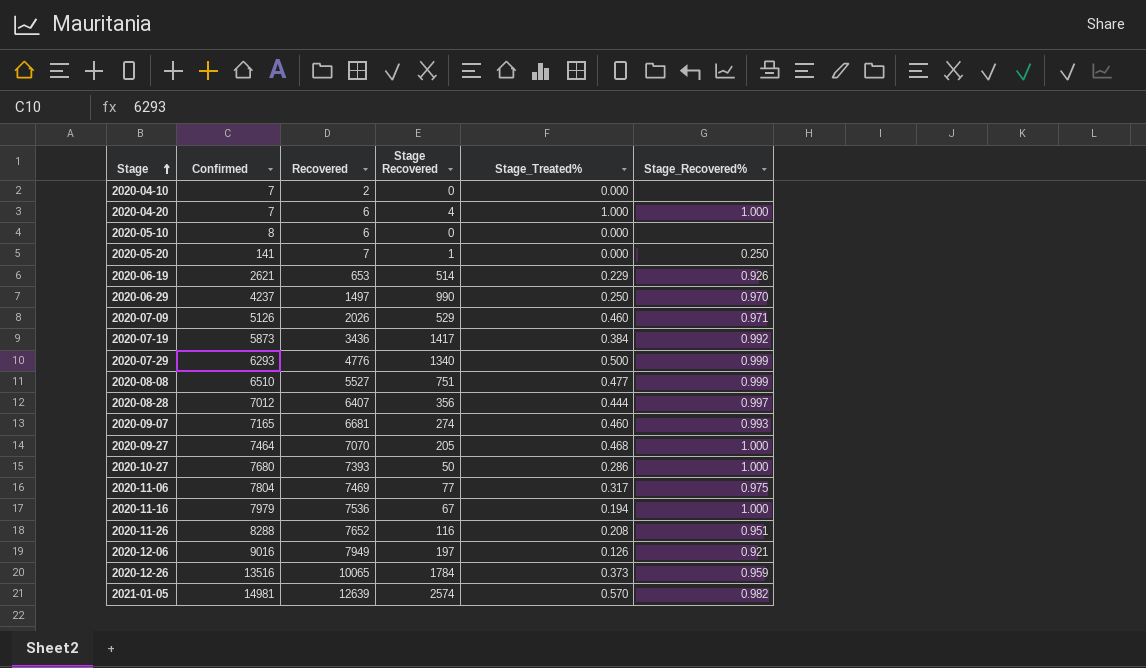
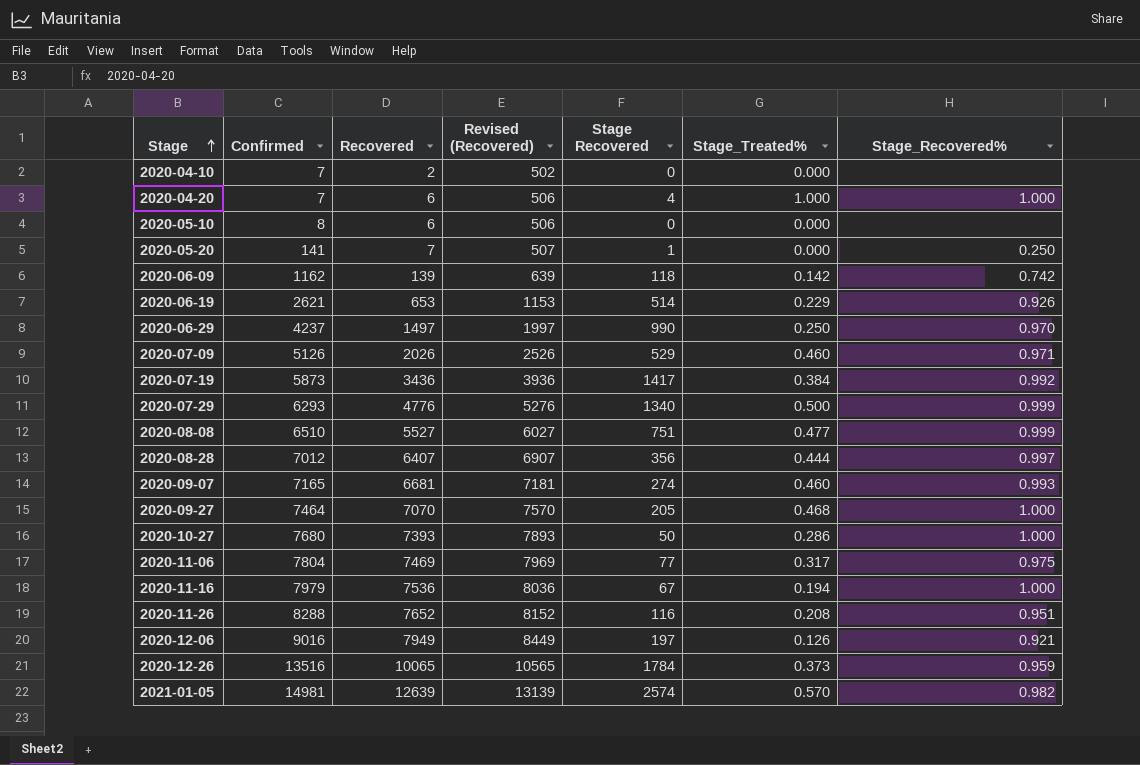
column Revised (Recovered) | formula: none -> [Recovered] + 500
row 2020-06-09: none -> 1162 | 139 | 639 | 118 | 0.142 | 0.742

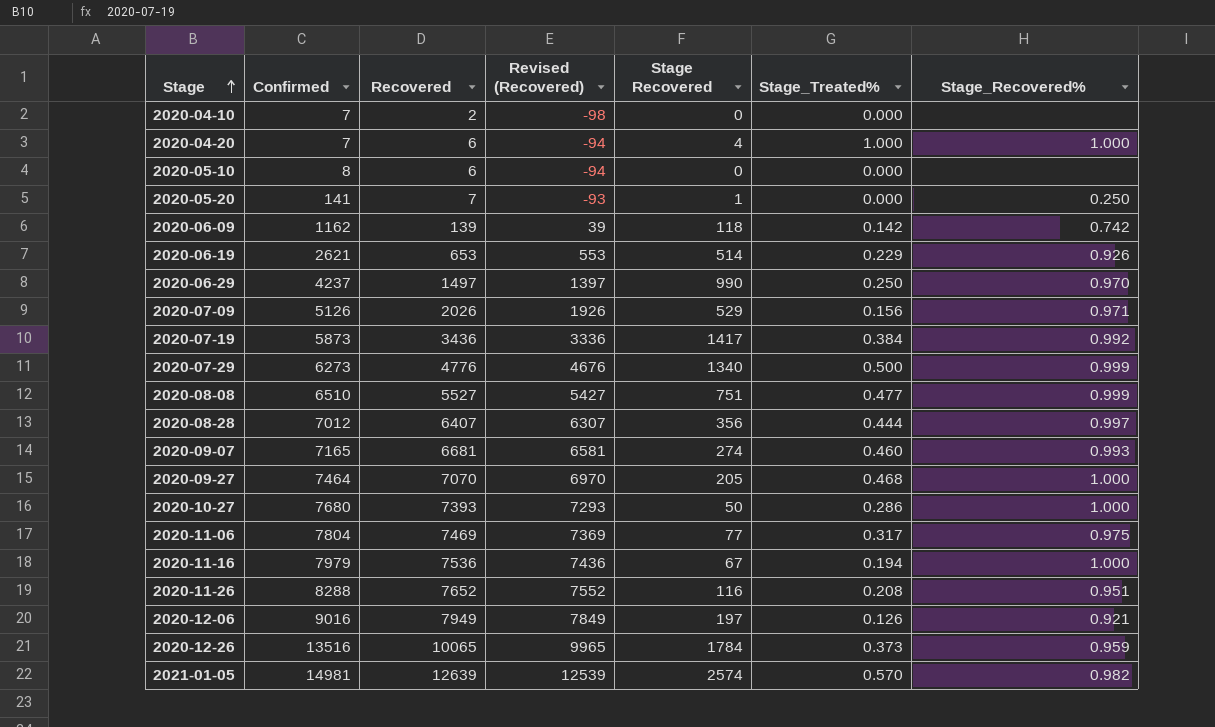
column Revised (Recovered) | formula: [Recovered] + 500 -> [Recovered] - 100
2020-07-09 | Stage_Treated%: 0.460 -> 0.156
2020-07-29 | Confirmed: 6293 -> 6273

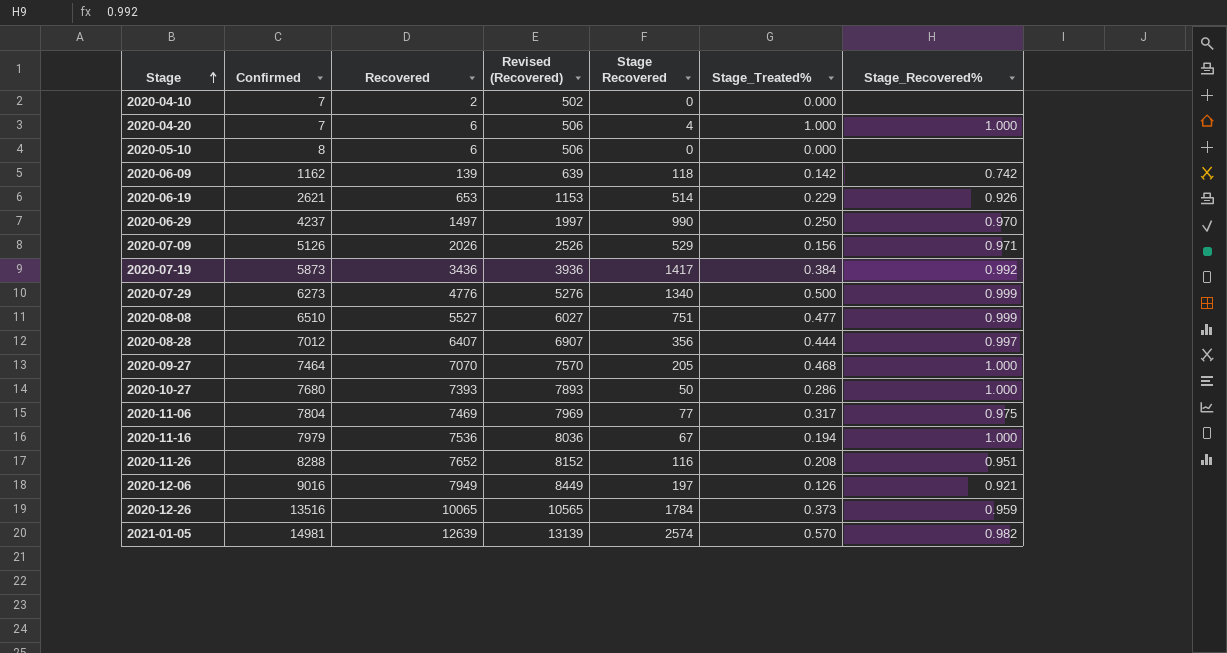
column Revised (Recovered) | formula: [Recovered] - 100 -> [Recovered] + 500
row 2020-05-20: 141 | 7 | -93 | 1 | 0.000 | 0.250 -> none
row 2020-09-07: 7165 | 6681 | 6581 | 274 | 0.460 | 0.993 -> none

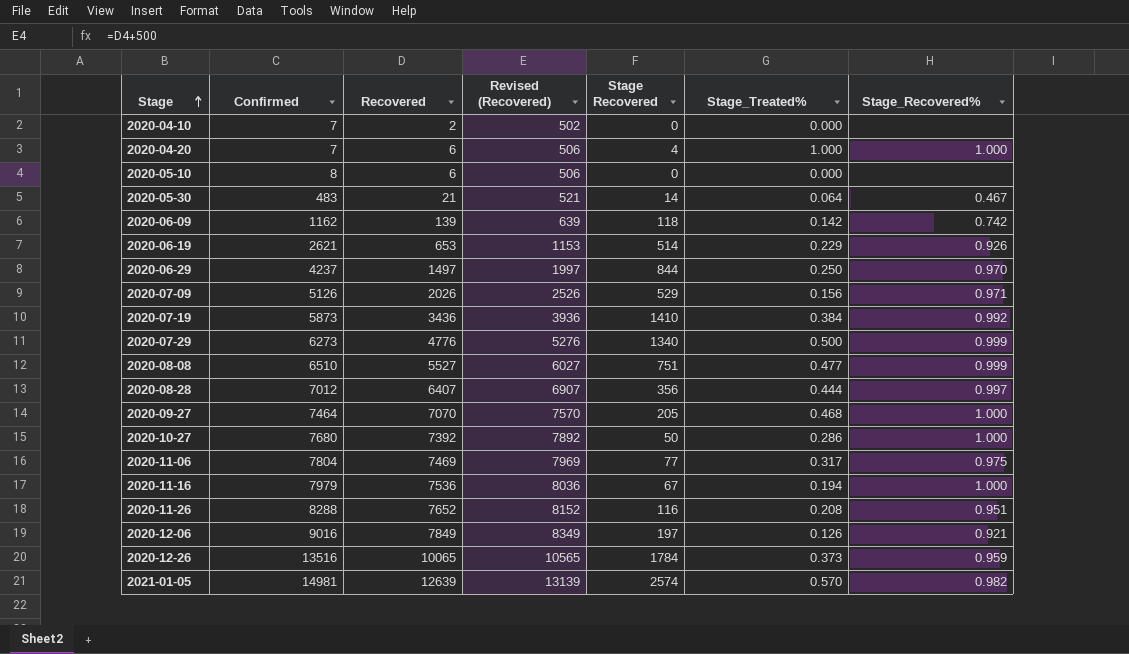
row 2020-05-30: none -> 483 | 21 | 521 | 14 | 0.064 | 0.467
2020-06-29 | Stage Recovered: 990 -> 844
2020-07-19 | Stage Recovered: 1417 -> 1410
2020-10-27 | Recovered: 7393 -> 7392
2020-10-27 | Revised (Recovered): 7893 -> 7892
2020-12-06 | Recovered: 7949 -> 7849
2020-12-06 | Revised (Recovered): 8449 -> 8349

